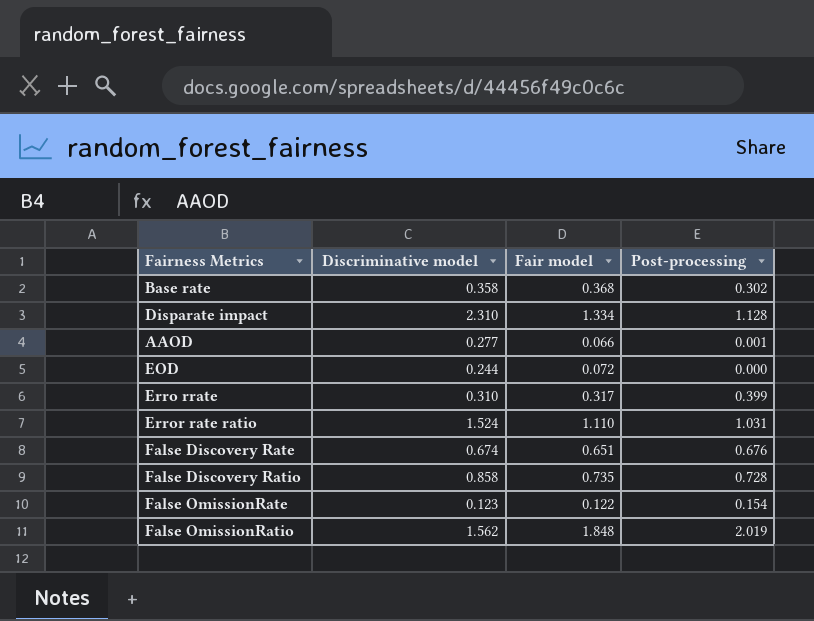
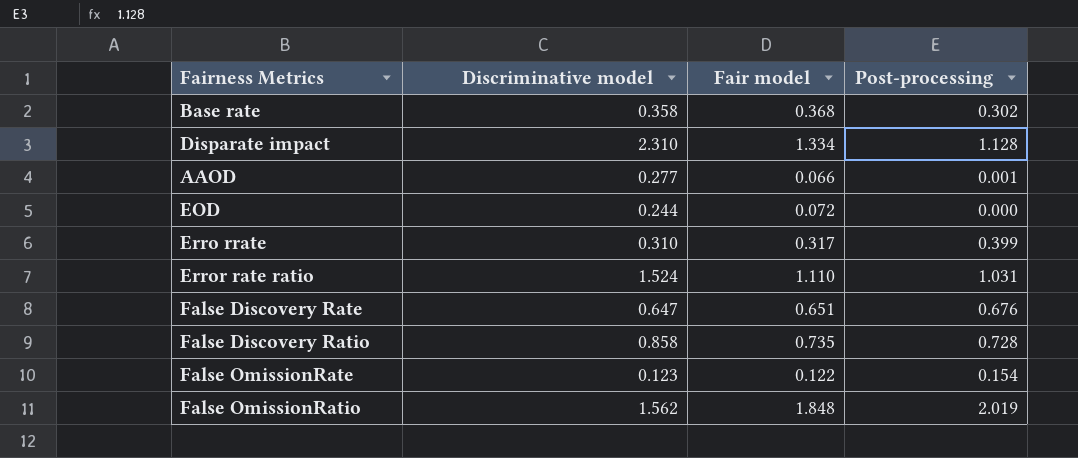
False Discovery Rate | Discriminative model: 0.674 -> 0.647

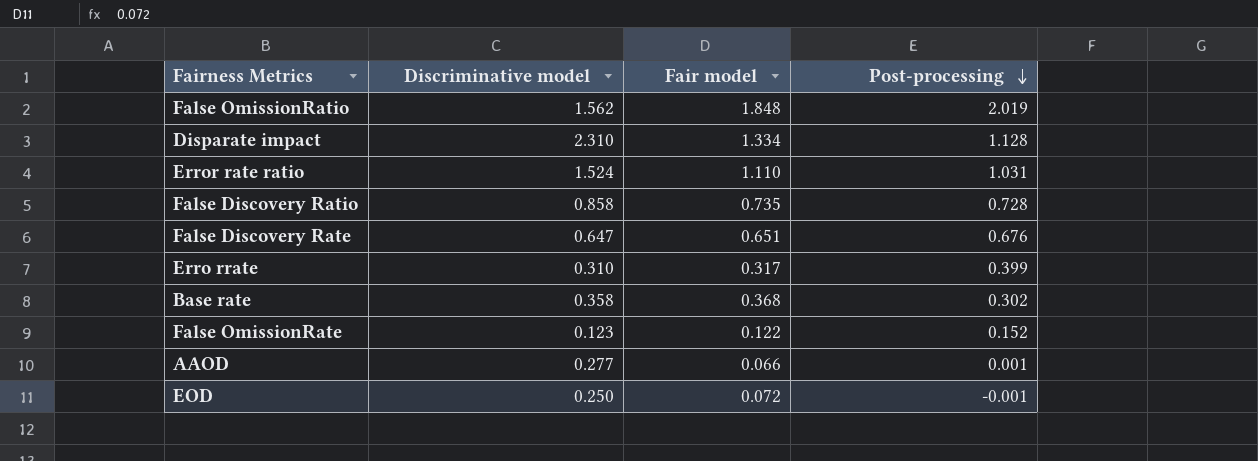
row order: none -> Post-processing descending
False OmissionRate | Post-processing: 0.154 -> 0.152
EOD | Discriminative model: 0.244 -> 0.250
EOD | Post-processing: 0.000 -> -0.001

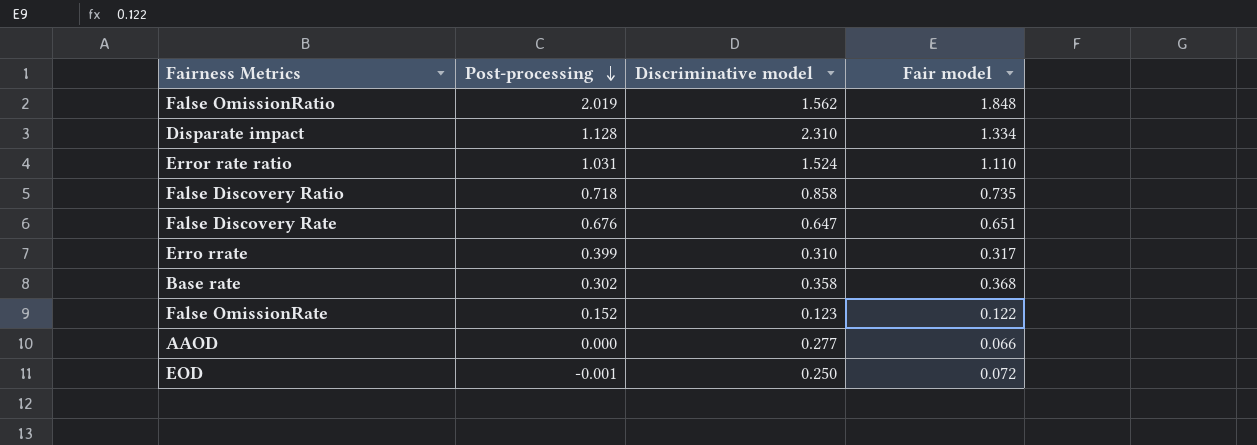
column Post-processing | position: 4 -> 2
False Discovery Ratio | Post-processing: 0.728 -> 0.718
AAOD | Post-processing: 0.001 -> 0.000

